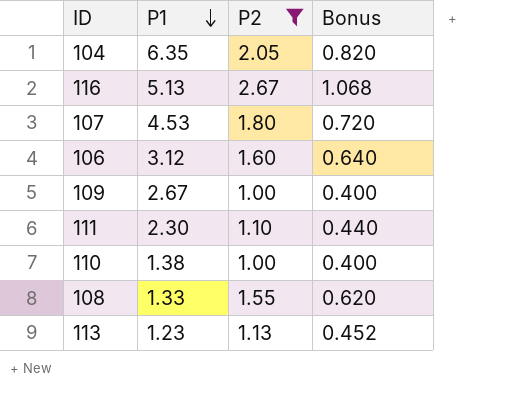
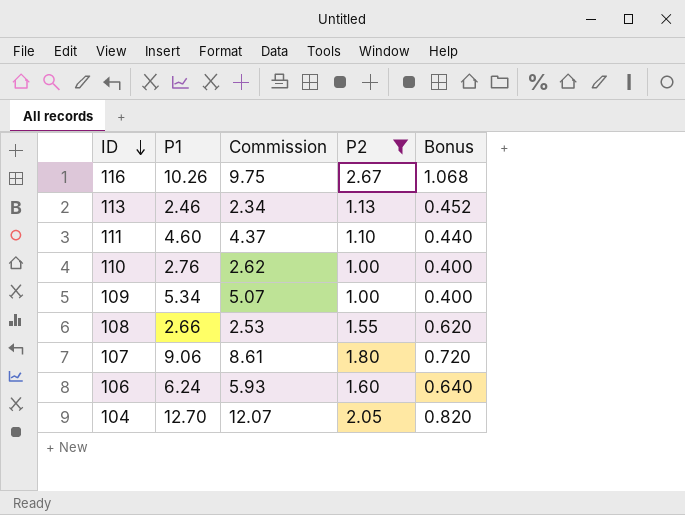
row order: P1 descending -> ID descending
column Commission | formula: none -> [P1] * 0.95
116 | P1: 5.13 -> 10.26
113 | P1: 1.23 -> 2.46
111 | P1: 2.30 -> 4.60
110 | P1: 1.38 -> 2.76
109 | P1: 2.67 -> 5.34
108 | P1: 1.33 -> 2.66
107 | P1: 4.53 -> 9.06
106 | P1: 3.12 -> 6.24
104 | P1: 6.35 -> 12.70

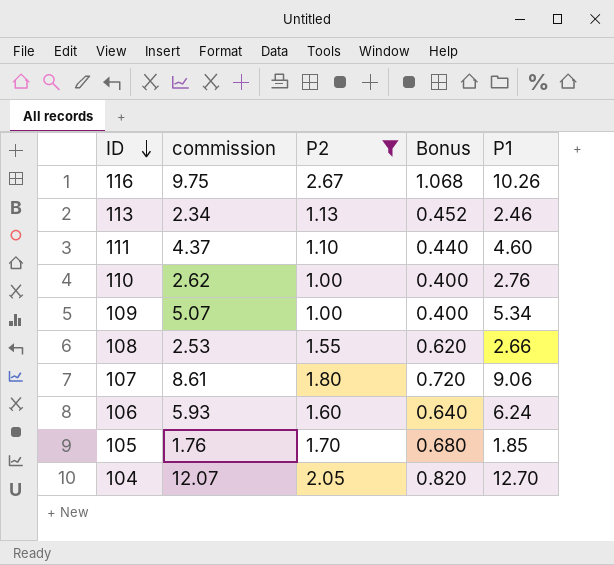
column name: Commission -> commission
column P1 | position: 2 -> 5
row 105: none -> 1.76 | 1.70 | 0.680 | 1.85

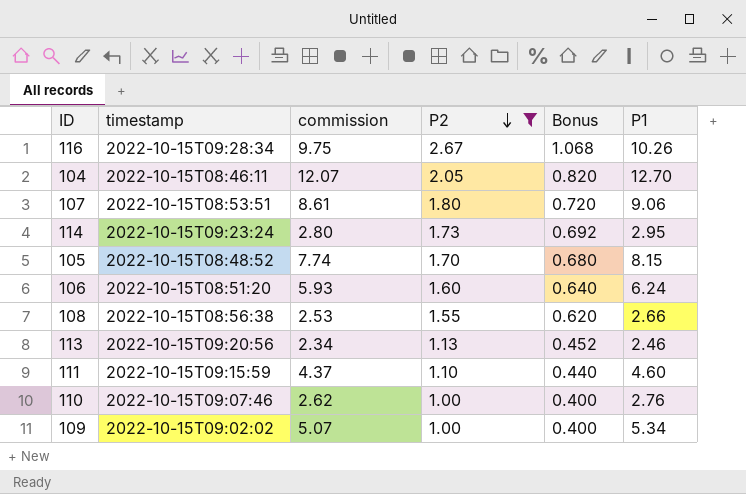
row order: ID descending -> P2 descending
column timestamp | position: none -> 2
row 114: none -> 2022-10-15T09:23:24 | 2.80 | 1.73 | 0.692 | 2.95
105 | commission: 1.76 -> 7.74
105 | P1: 1.85 -> 8.15

